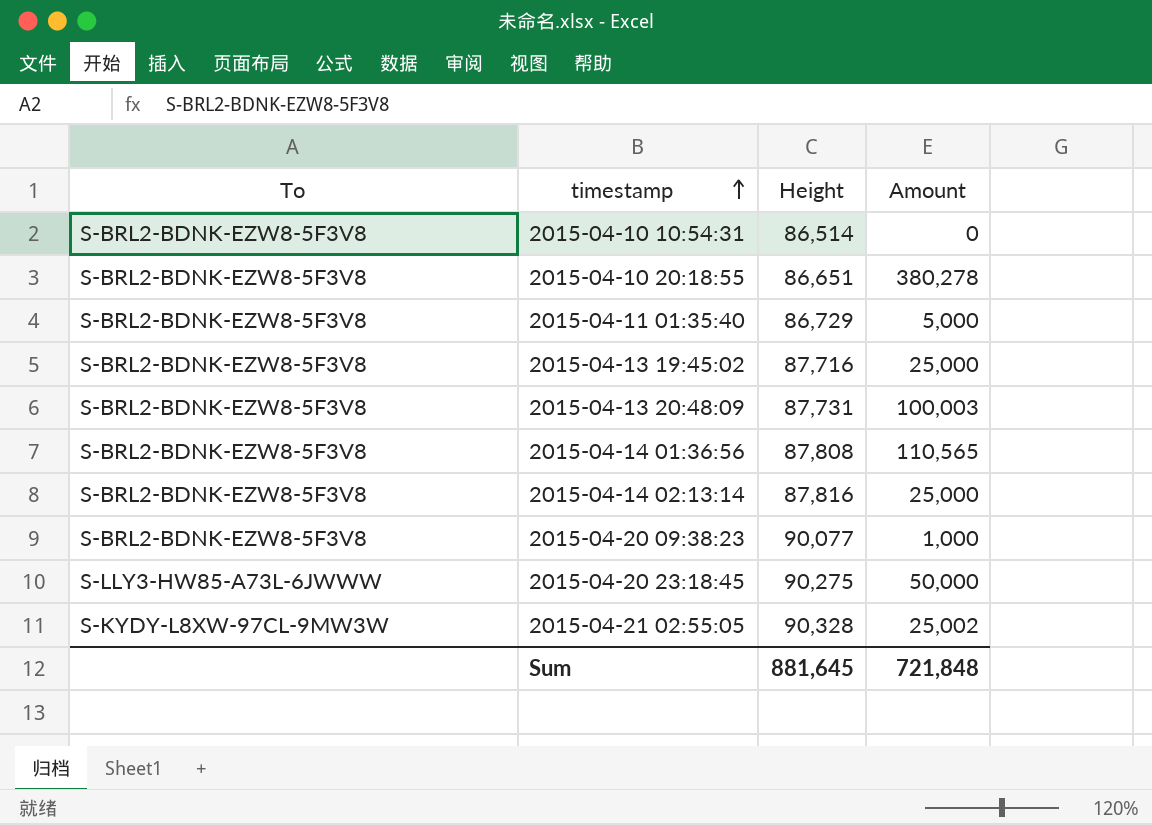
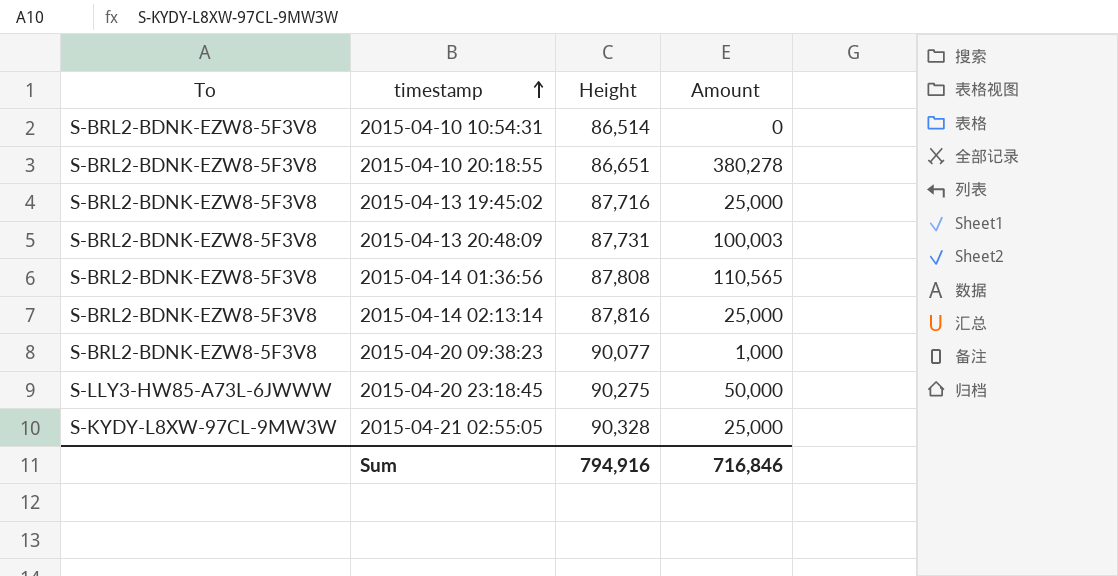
row 2015-04-11 01:35:40: S-BRL2-BDNK-EZW8-5F3V8 | 86,729 | 5,000 -> none
2015-04-21 02:55:05 | Amount: 25,002 -> 25,000
Sum | Height: 881,645 -> 794,916
Sum | Amount: 721,848 -> 716,846

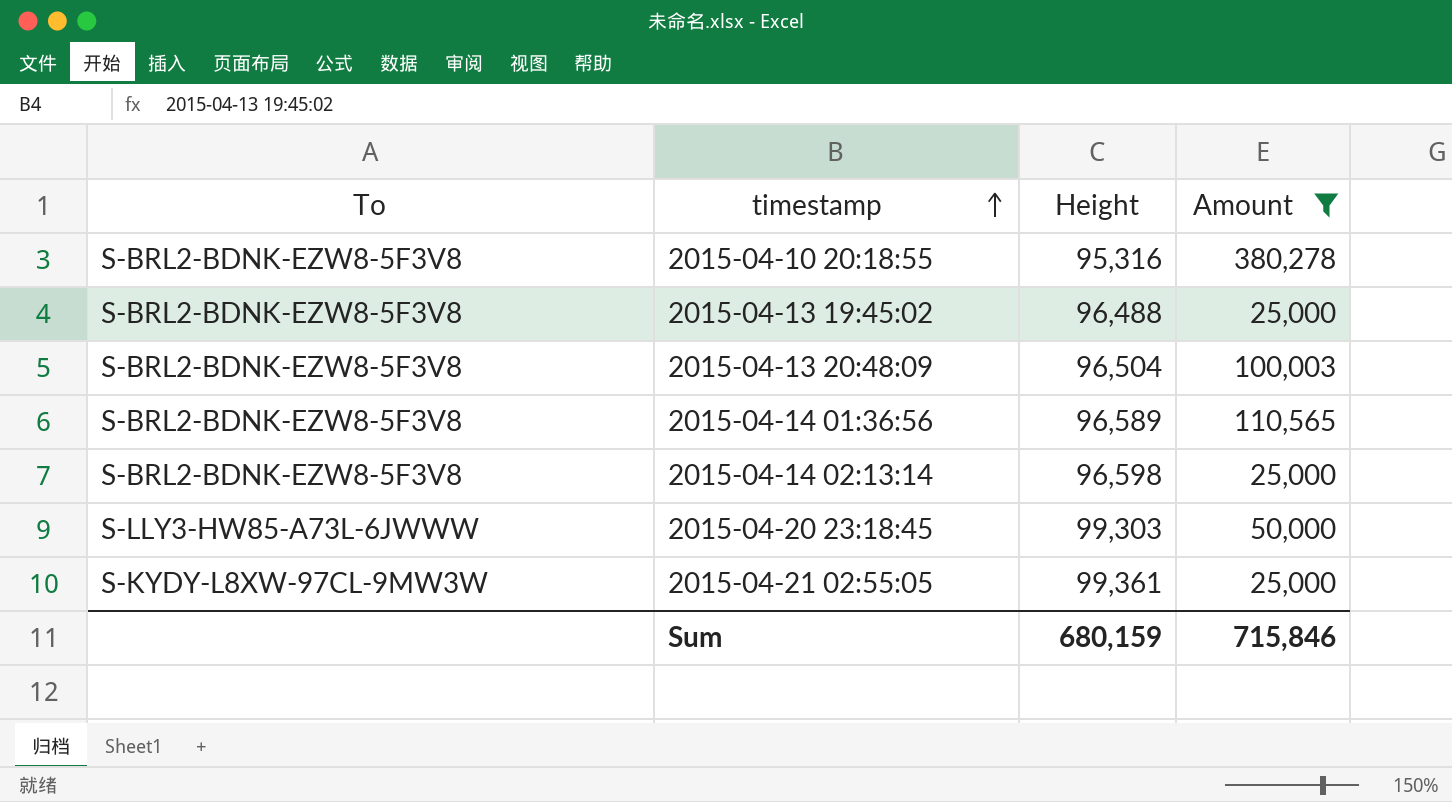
filter: none -> Amount >= 25,000
2015-04-10 20:18:55 | Height: 86,651 -> 95,316
2015-04-13 19:45:02 | Height: 87,716 -> 96,488
2015-04-13 20:48:09 | Height: 87,731 -> 96,504
2015-04-14 01:36:56 | Height: 87,808 -> 96,589
2015-04-14 02:13:14 | Height: 87,816 -> 96,598
2015-04-20 23:18:45 | Height: 90,275 -> 99,303
2015-04-21 02:55:05 | Height: 90,328 -> 99,361
Sum | Height: 794,916 -> 680,159
Sum | Amount: 716,846 -> 715,846

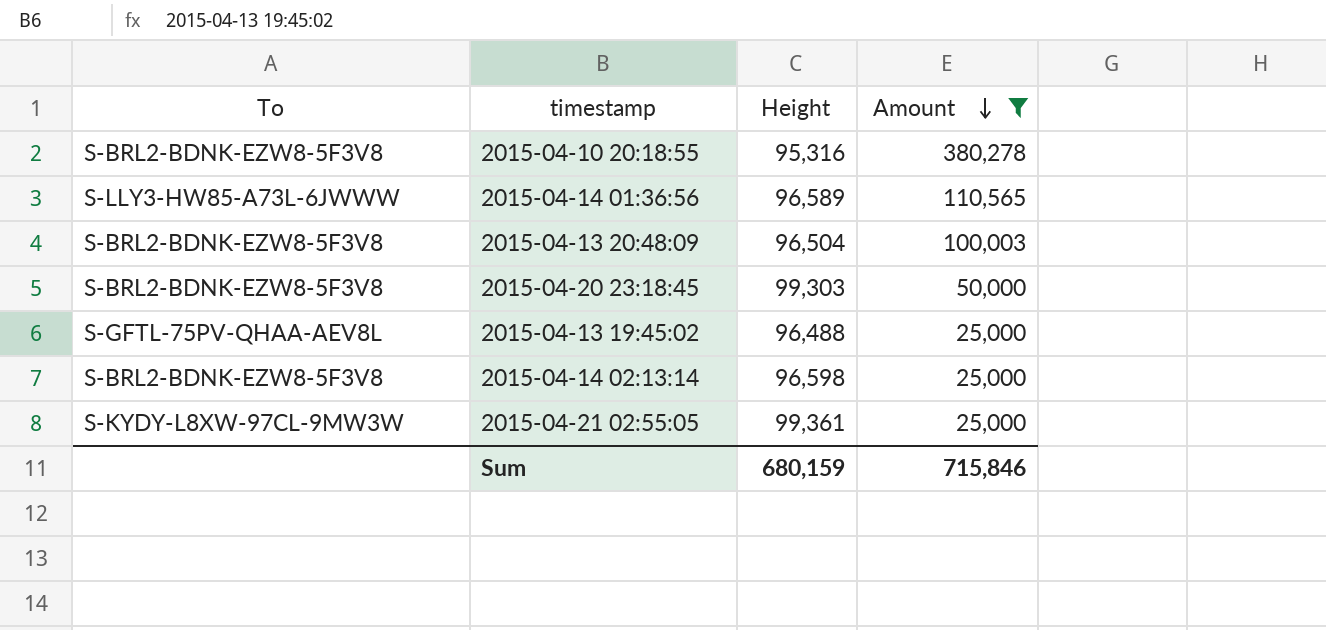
row order: timestamp ascending -> Amount descending
2015-04-14 01:36:56 | To: S-BRL2-BDNK-EZW8-5F3V8 -> S-LLY3-HW85-A73L-6JWWW
2015-04-20 23:18:45 | To: S-LLY3-HW85-A73L-6JWWW -> S-BRL2-BDNK-EZW8-5F3V8
2015-04-13 19:45:02 | To: S-BRL2-BDNK-EZW8-5F3V8 -> S-GFTL-75PV-QHAA-AEV8L

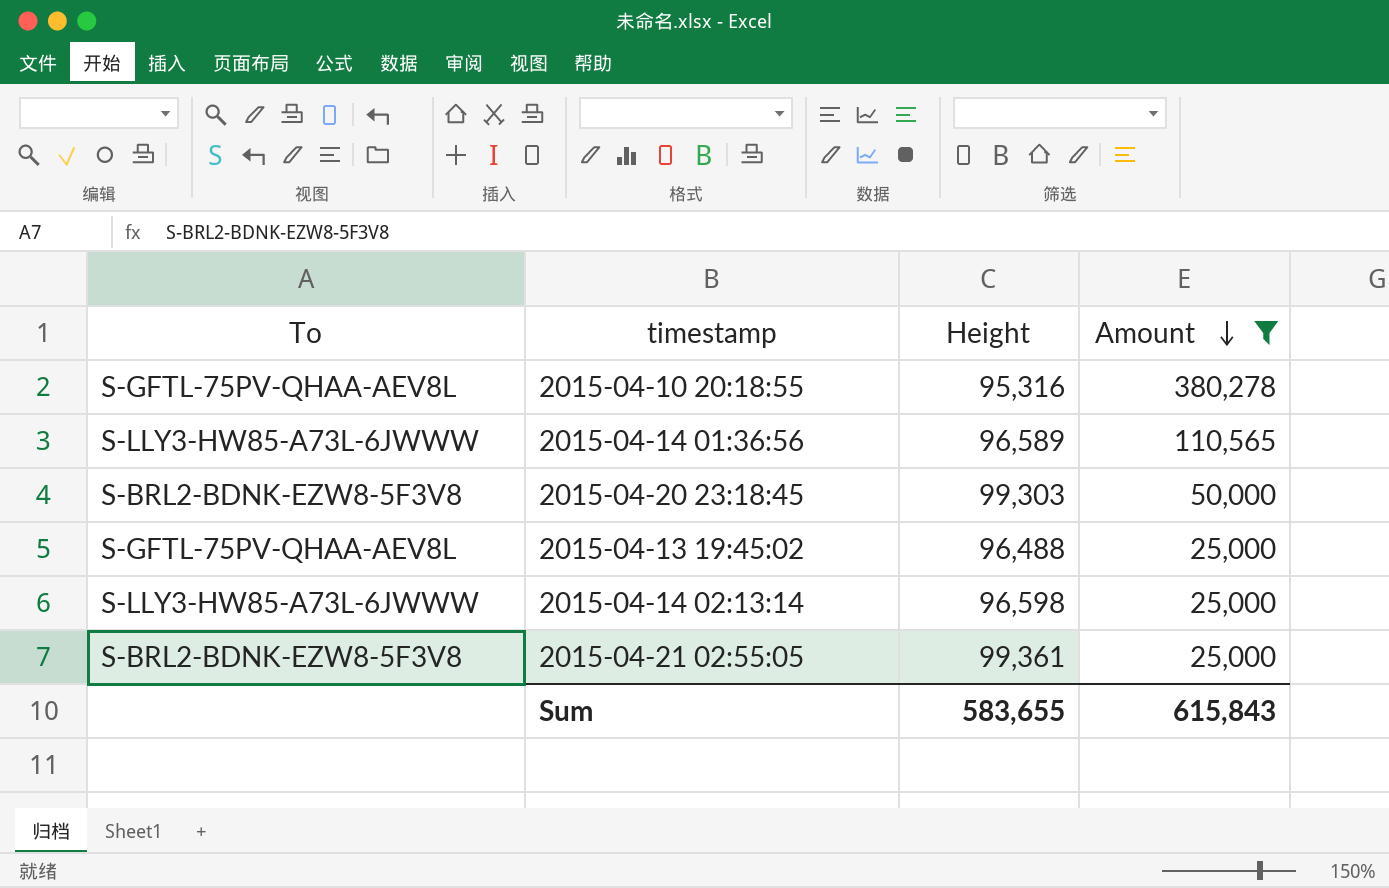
row 2015-04-13 20:48:09: S-BRL2-BDNK-EZW8-5F3V8 | 96,504 | 100,003 -> none
2015-04-10 20:18:55 | To: S-BRL2-BDNK-EZW8-5F3V8 -> S-GFTL-75PV-QHAA-AEV8L
2015-04-14 02:13:14 | To: S-BRL2-BDNK-EZW8-5F3V8 -> S-LLY3-HW85-A73L-6JWWW
2015-04-21 02:55:05 | To: S-KYDY-L8XW-97CL-9MW3W -> S-BRL2-BDNK-EZW8-5F3V8
Sum | Height: 680,159 -> 583,655
Sum | Amount: 715,846 -> 615,843

